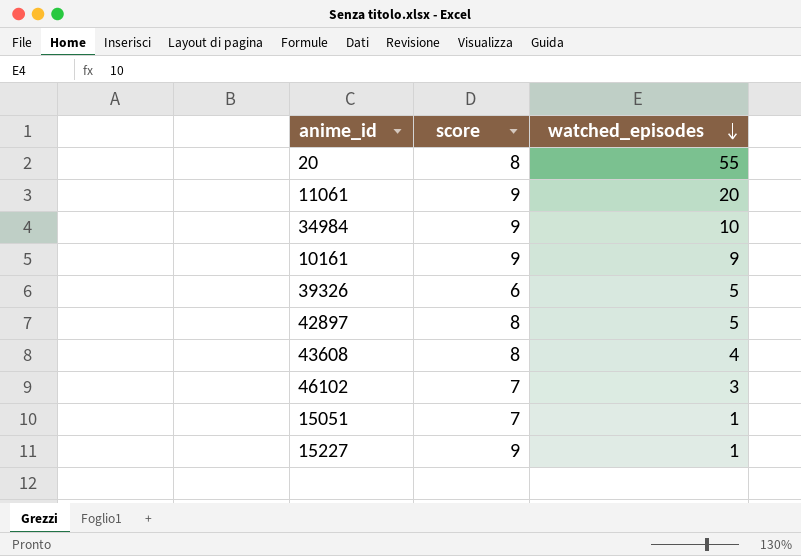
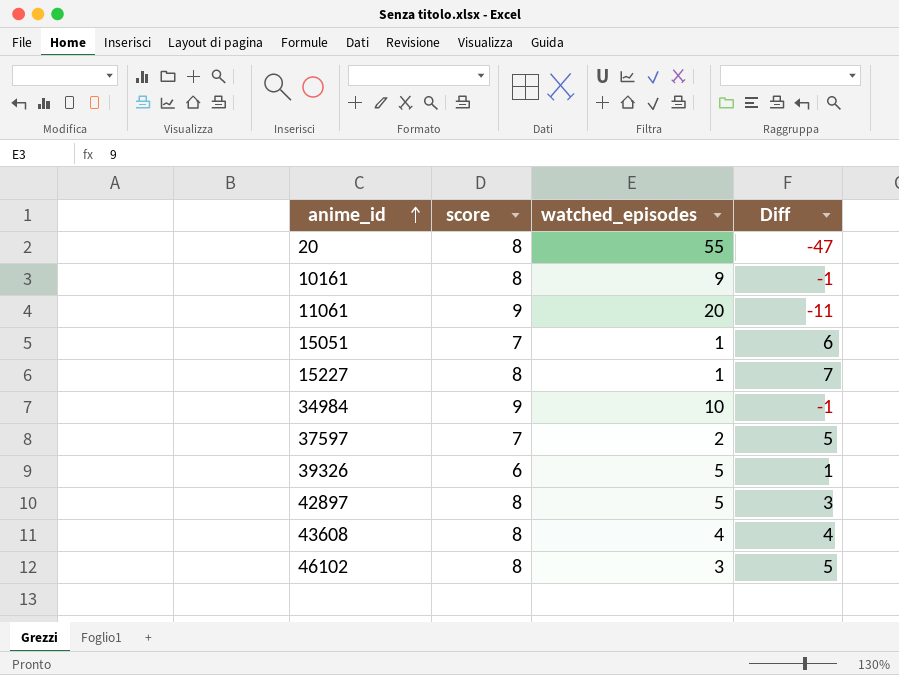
row order: watched_episodes descending -> anime_id ascending
column Diff | formula: none -> [score] - [watched_episodes]
10161 | score: 9 -> 8
15227 | score: 9 -> 8
row 37597: none -> 7 | 2 | 5
46102 | score: 7 -> 8

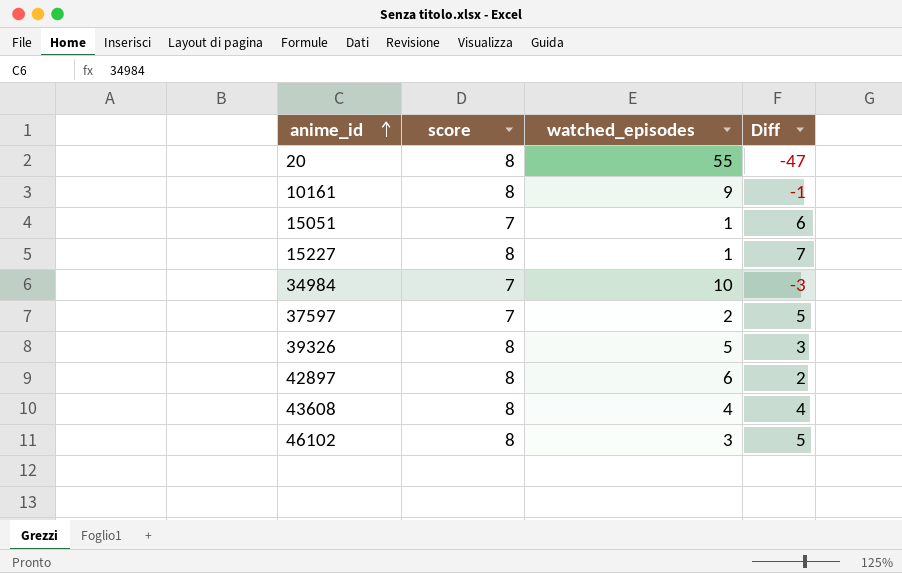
row 11061: 9 | 20 | -11 -> none
34984 | score: 9 -> 7
34984 | Diff: -1 -> -3
39326 | score: 6 -> 8
39326 | Diff: 1 -> 3
42897 | watched_episodes: 5 -> 6
42897 | Diff: 3 -> 2

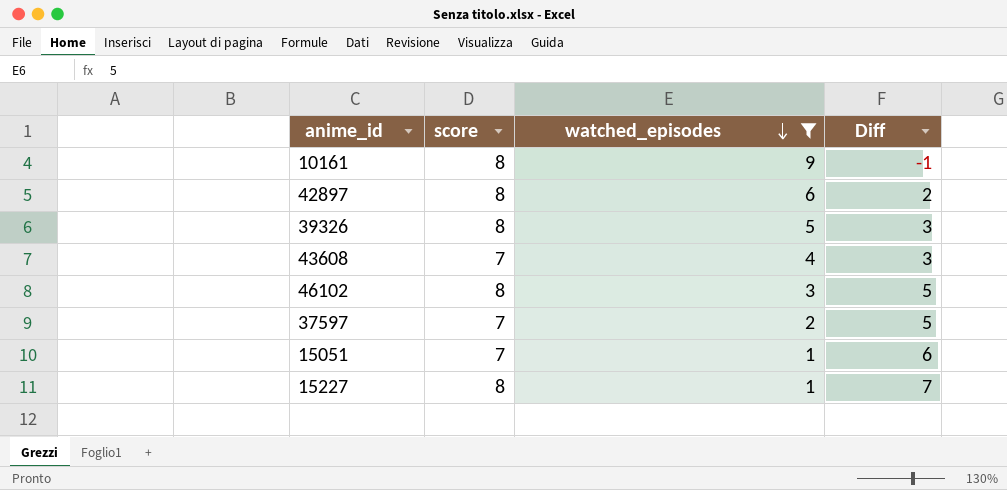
filter: none -> watched_episodes <= 9
row order: anime_id ascending -> watched_episodes descending
43608 | score: 8 -> 7
43608 | Diff: 4 -> 3

